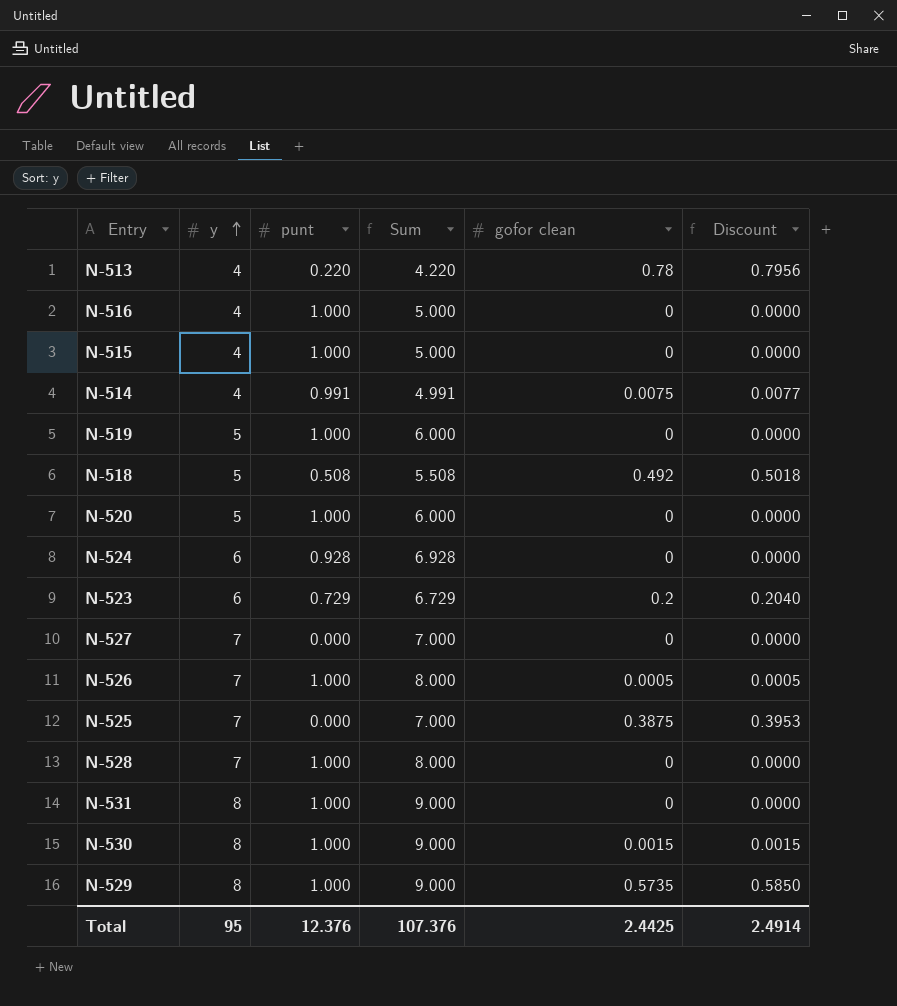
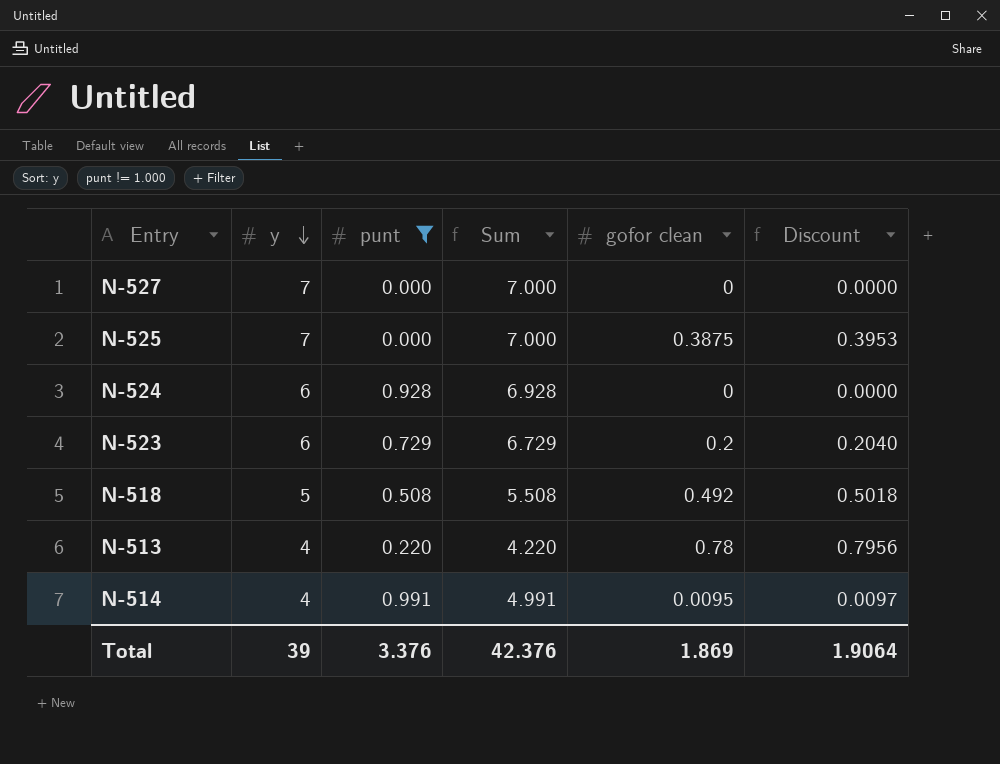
filter: none -> punt != 1.000
row order: y ascending -> y descending
N-514 | gofor clean: 0.0075 -> 0.0095
N-514 | Discount: 0.0077 -> 0.0097
Total | y: 95 -> 39
Total | punt: 12.376 -> 3.376
Total | Sum: 107.376 -> 42.376
Total | gofor clean: 2.4425 -> 1.869
Total | Discount: 2.4914 -> 1.9064

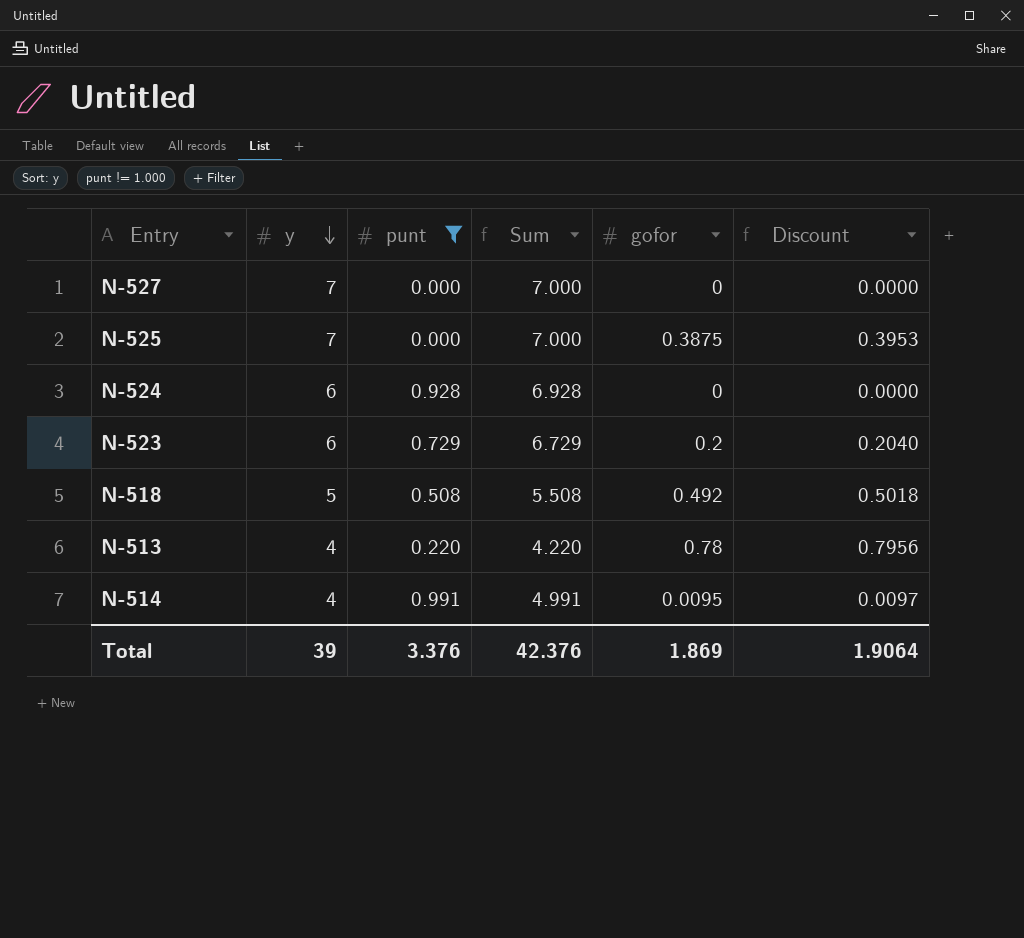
column name: gofor clean -> gofor

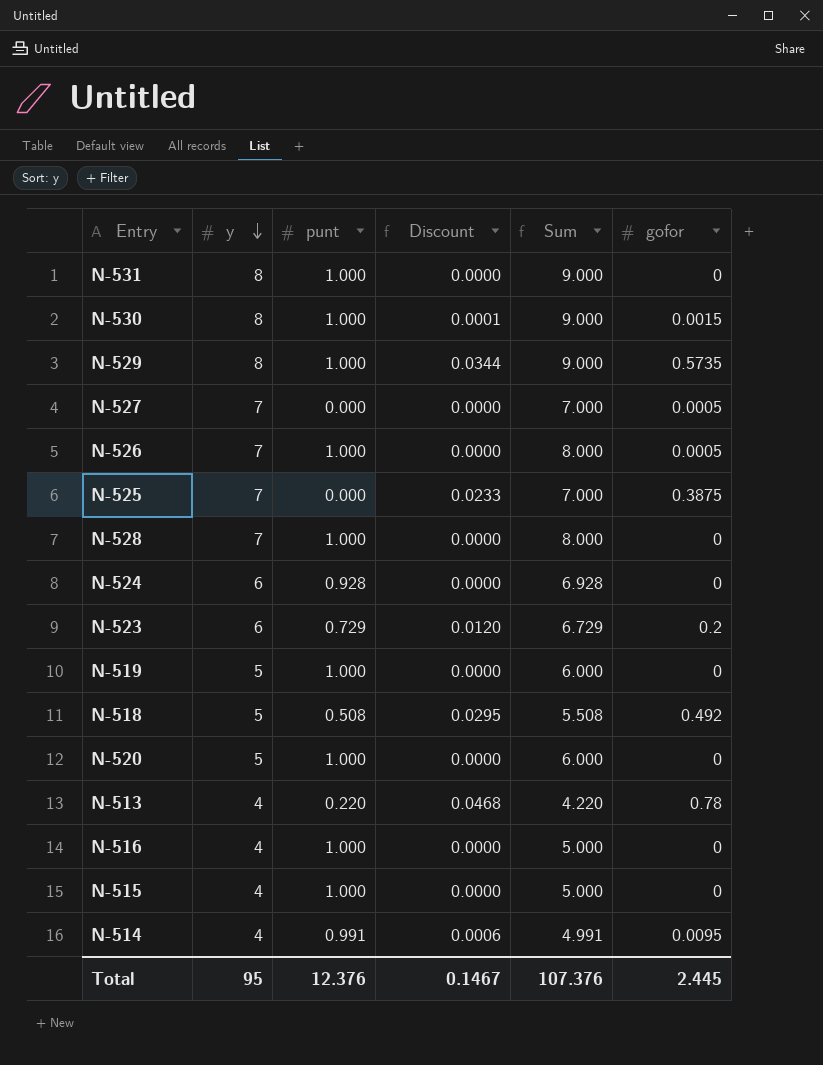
filter: punt != 1.000 -> none
column Discount | formula: [gofor] * 1.02 -> [gofor] * 0.06
column Discount | position: 6 -> 4
N-527 | gofor: 0 -> 0.0005
Total | y: 39 -> 95
Total | punt: 3.376 -> 12.376
Total | Discount: 1.9064 -> 0.1467
Total | Sum: 42.376 -> 107.376
Total | gofor: 1.869 -> 2.445

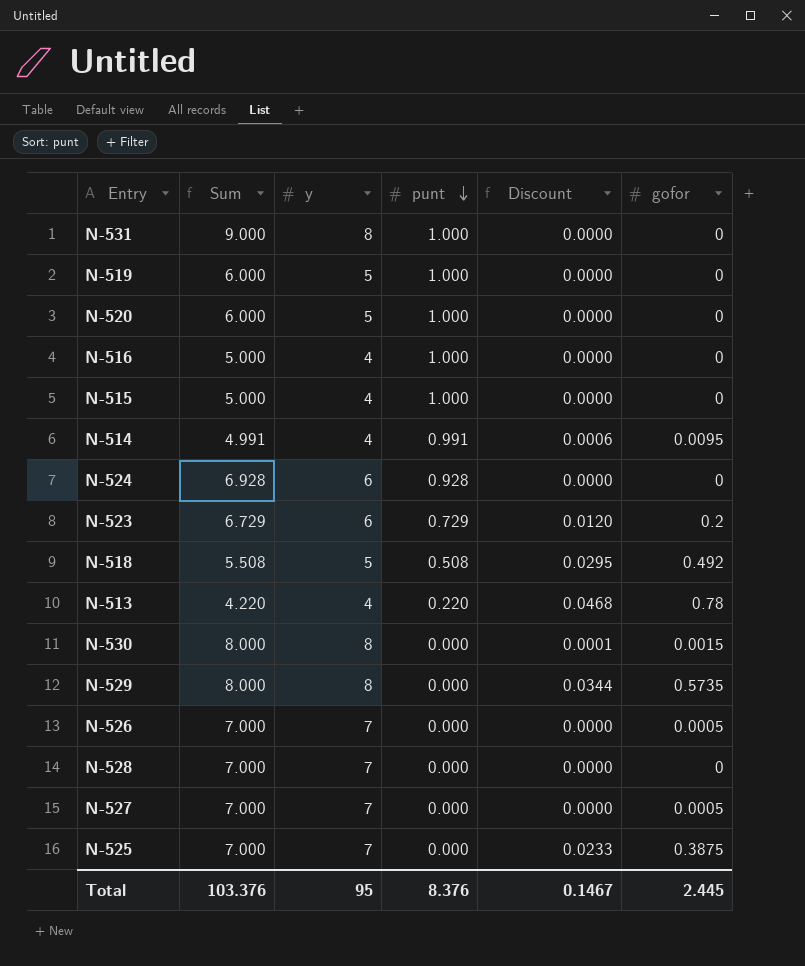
row order: y descending -> punt descending
column Sum | position: 5 -> 2
N-530 | Sum: 9.000 -> 8.000
N-530 | punt: 1.000 -> 0.000
N-529 | Sum: 9.000 -> 8.000
N-529 | punt: 1.000 -> 0.000
N-526 | Sum: 8.000 -> 7.000
N-526 | punt: 1.000 -> 0.000
N-528 | Sum: 8.000 -> 7.000
N-528 | punt: 1.000 -> 0.000
Total | Sum: 107.376 -> 103.376
Total | punt: 12.376 -> 8.376

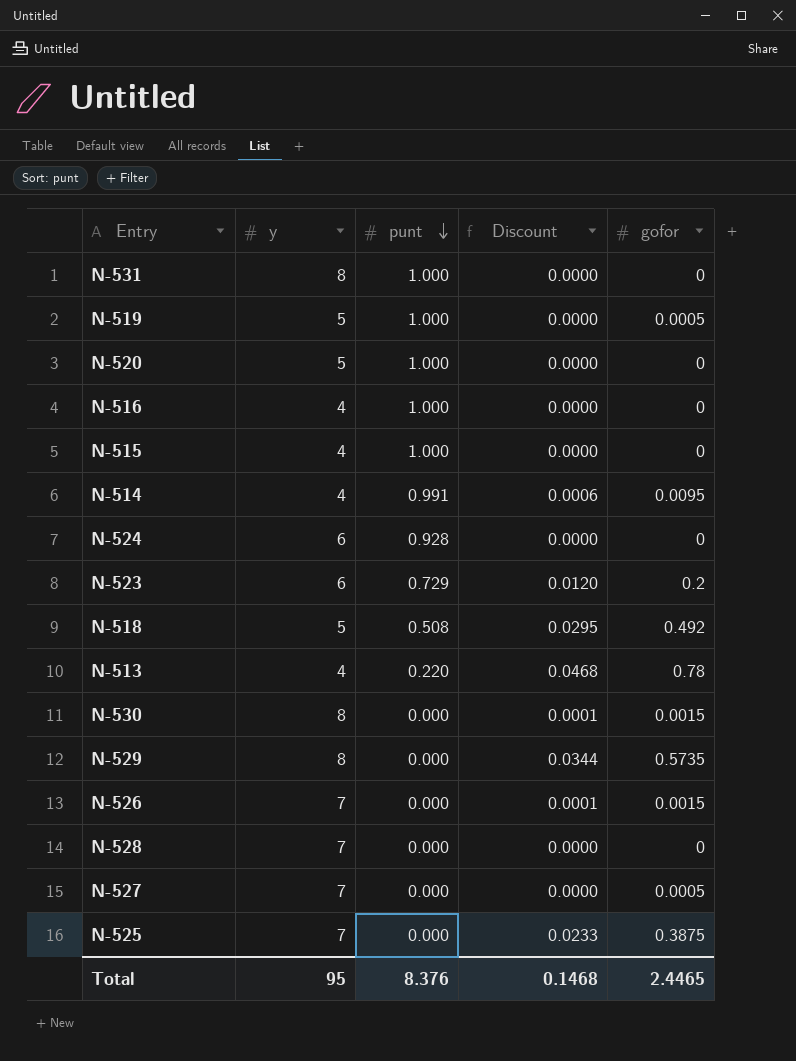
column Sum | formula: [y] + [punt] -> none
N-519 | gofor: 0 -> 0.0005
N-526 | Discount: 0.0000 -> 0.0001
N-526 | gofor: 0.0005 -> 0.0015
Total | Discount: 0.1467 -> 0.1468
Total | gofor: 2.445 -> 2.4465

